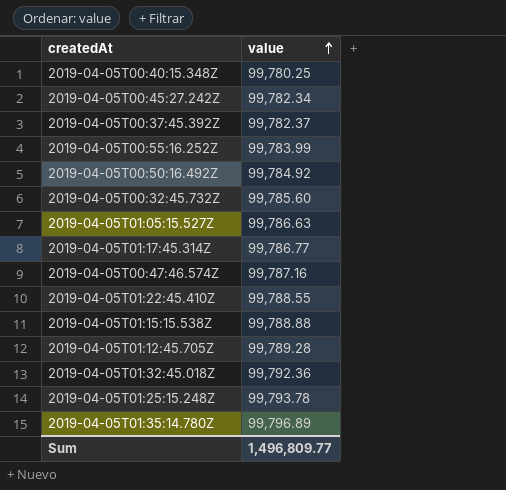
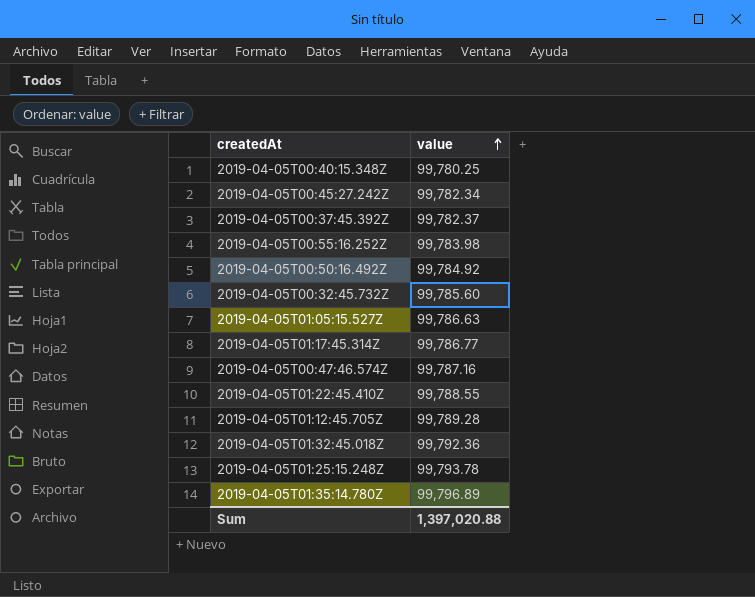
row 2019-04-05T01:15:15.538Z: 99,788.88 -> none
2019-04-05T00:55:16.252Z | value: 99,783.99 -> 99,783.98
Sum | value: 1,496,809.77 -> 1,397,020.88

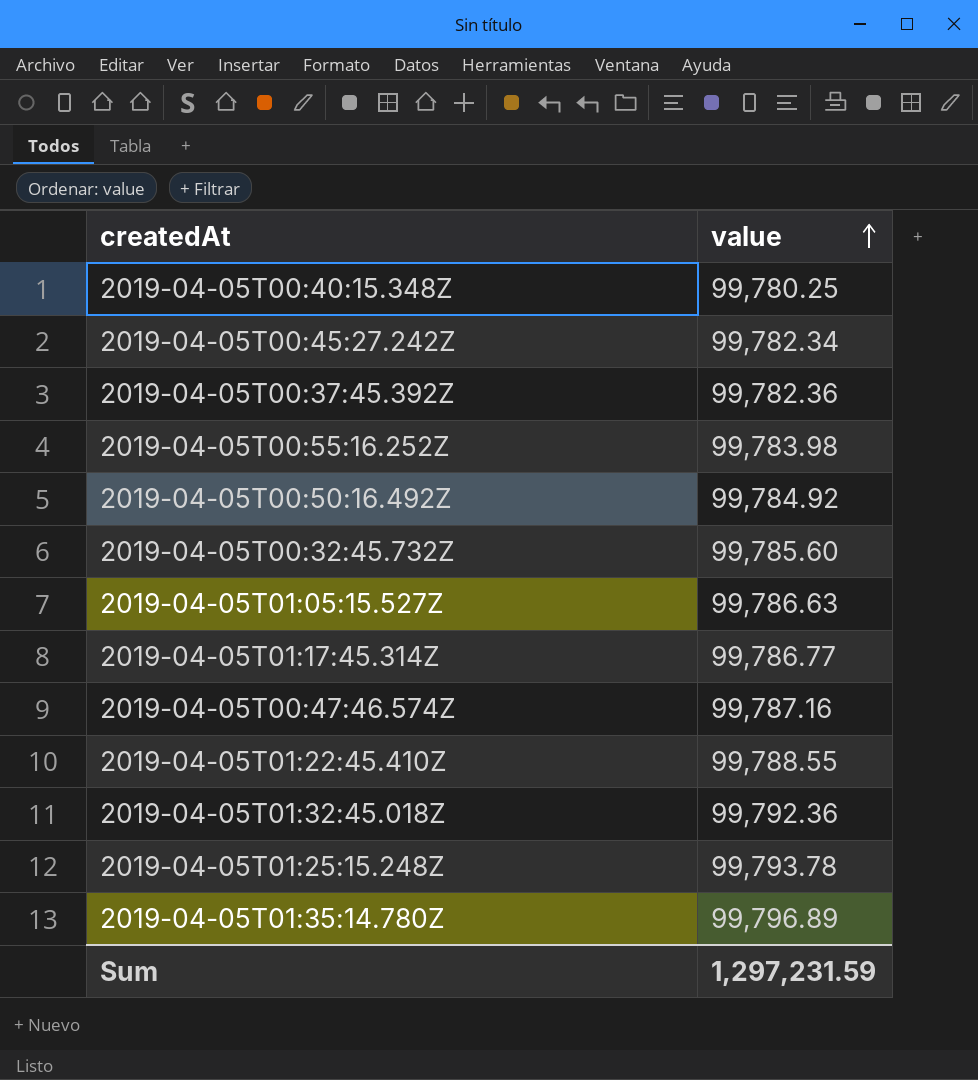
row 2019-04-05T01:12:45.705Z: 99,789.28 -> none
2019-04-05T00:37:45.392Z | value: 99,782.37 -> 99,782.36
Sum | value: 1,397,020.88 -> 1,297,231.59

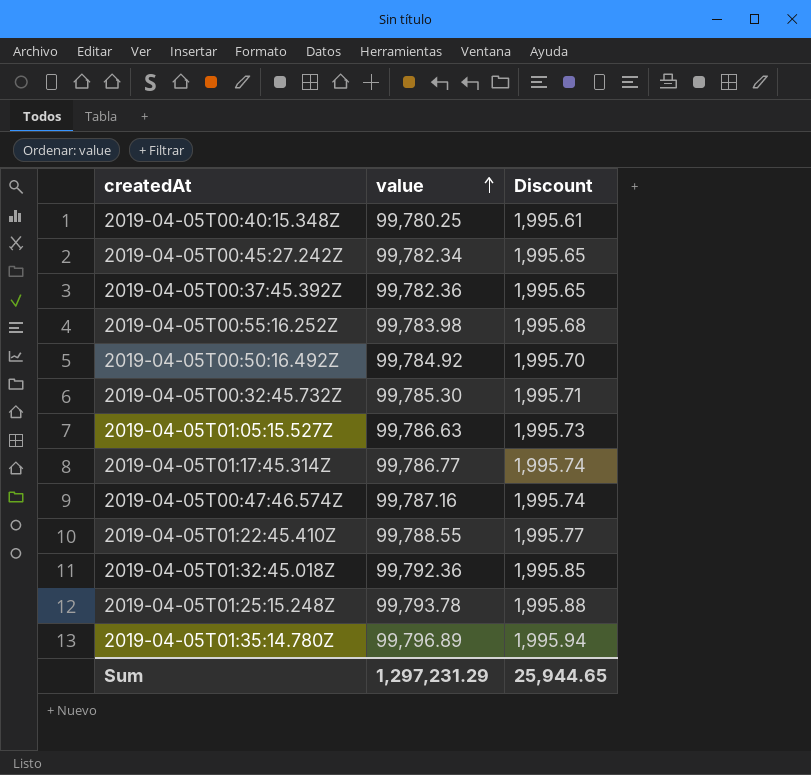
column Discount | formula: none -> [value] * 0.02
2019-04-05T00:32:45.732Z | value: 99,785.60 -> 99,785.30
Sum | value: 1,297,231.59 -> 1,297,231.29

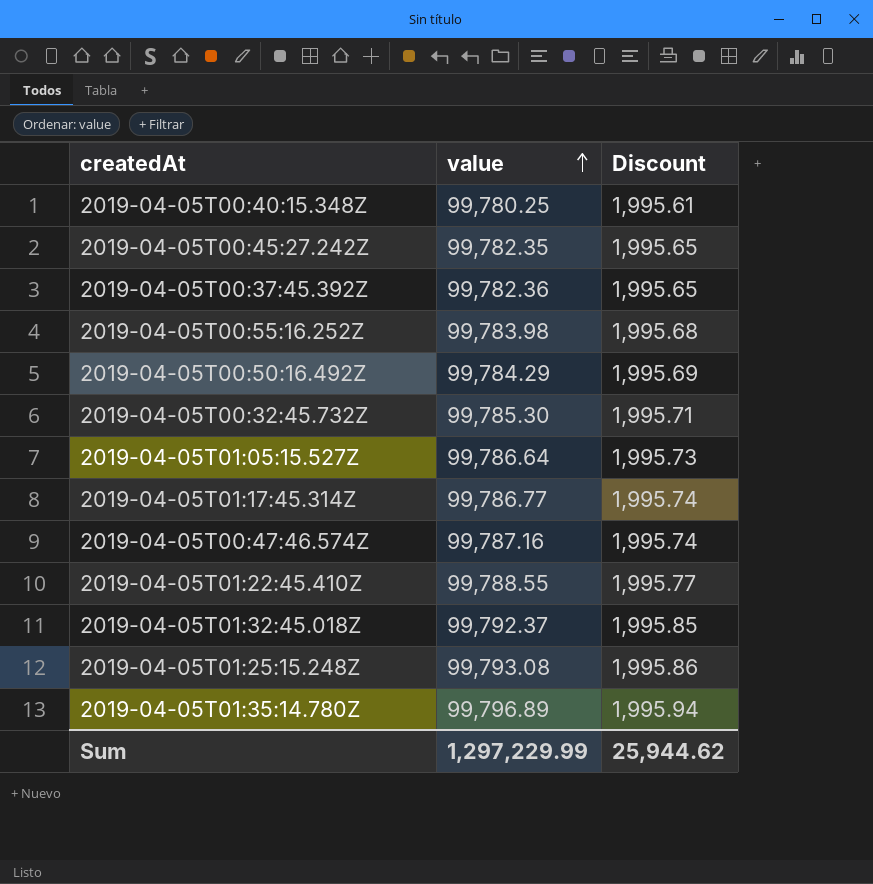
2019-04-05T00:45:27.242Z | value: 99,782.34 -> 99,782.35
2019-04-05T00:50:16.492Z | value: 99,784.92 -> 99,784.29
2019-04-05T00:50:16.492Z | Discount: 1,995.70 -> 1,995.69
2019-04-05T01:05:15.527Z | value: 99,786.63 -> 99,786.64
2019-04-05T01:32:45.018Z | value: 99,792.36 -> 99,792.37
2019-04-05T01:25:15.248Z | value: 99,793.78 -> 99,793.08
2019-04-05T01:25:15.248Z | Discount: 1,995.88 -> 1,995.86
Sum | value: 1,297,231.29 -> 1,297,229.99
Sum | Discount: 25,944.65 -> 25,944.62

